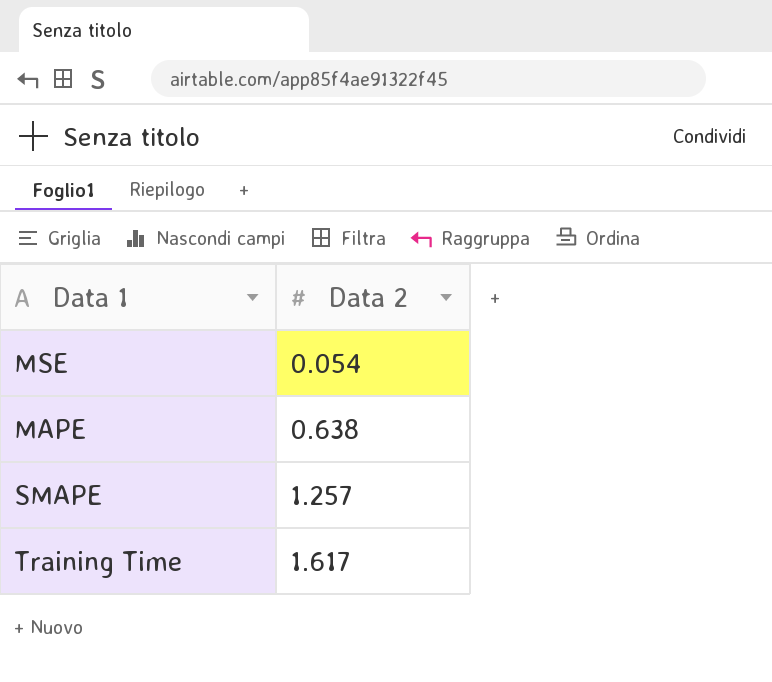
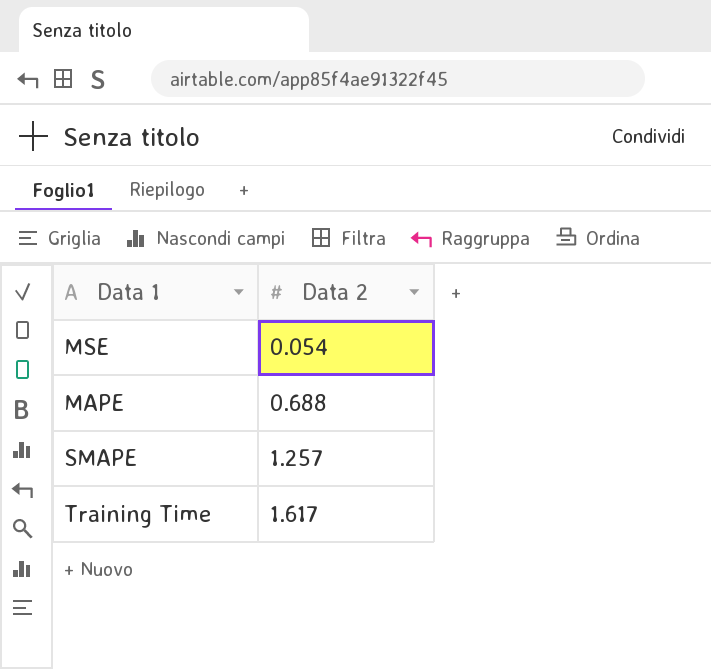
MAPE | Data 2: 0.638 -> 0.688

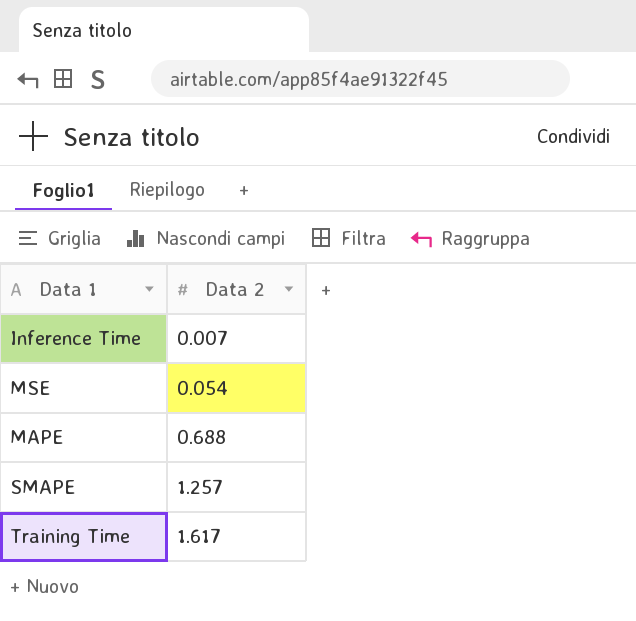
row Inference Time: none -> 0.007

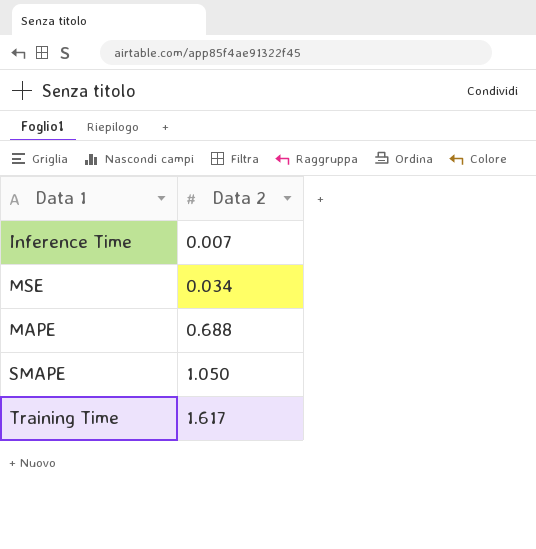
MSE | Data 2: 0.054 -> 0.034
SMAPE | Data 2: 1.257 -> 1.050

